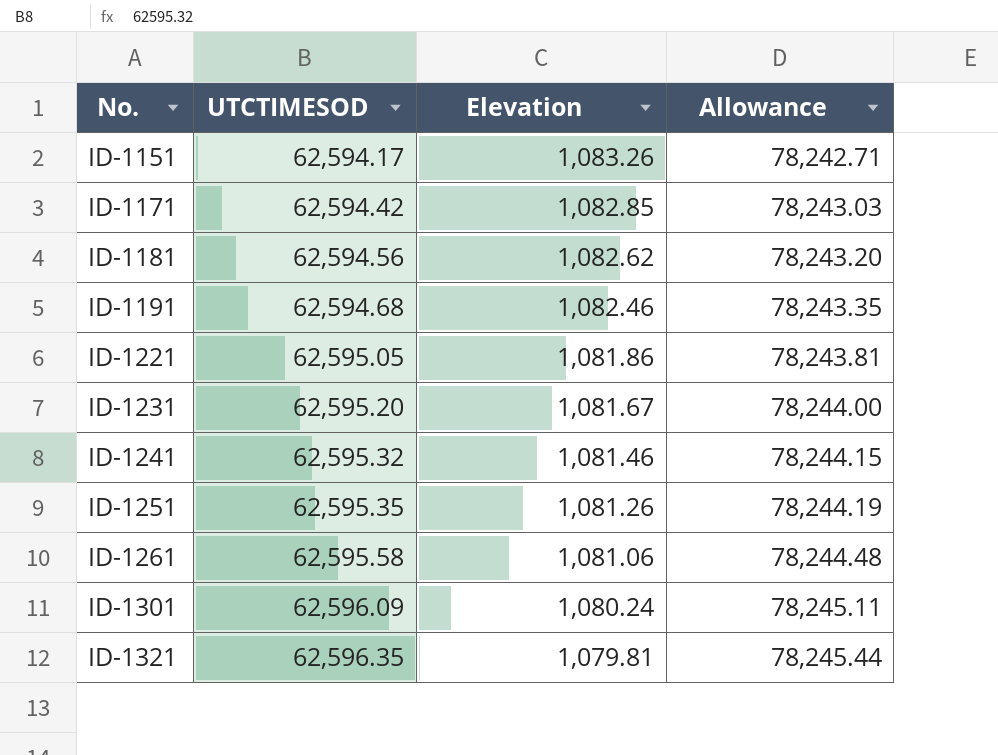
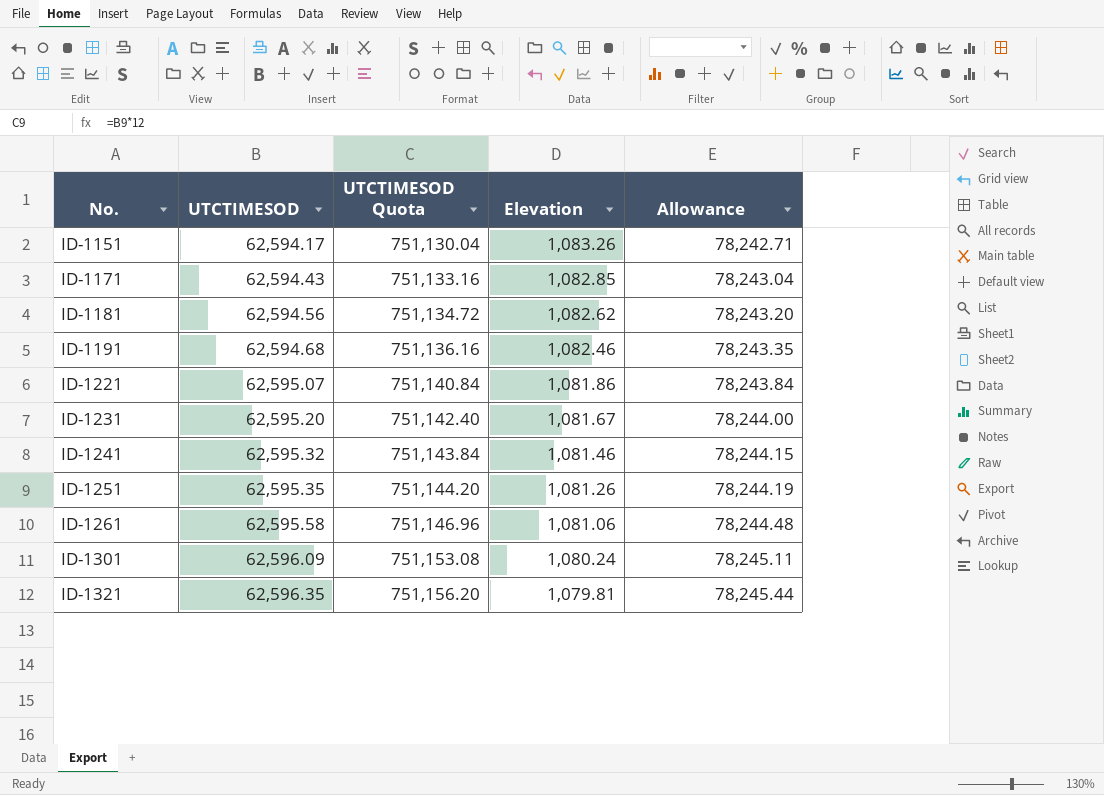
column UTCTIMESOD Quota | formula: none -> [UTCTIMESOD] * 12
ID-1171 | UTCTIMESOD: 62,594.42 -> 62,594.43
ID-1171 | Allowance: 78,243.03 -> 78,243.04
ID-1221 | UTCTIMESOD: 62,595.05 -> 62,595.07
ID-1221 | Allowance: 78,243.81 -> 78,243.84

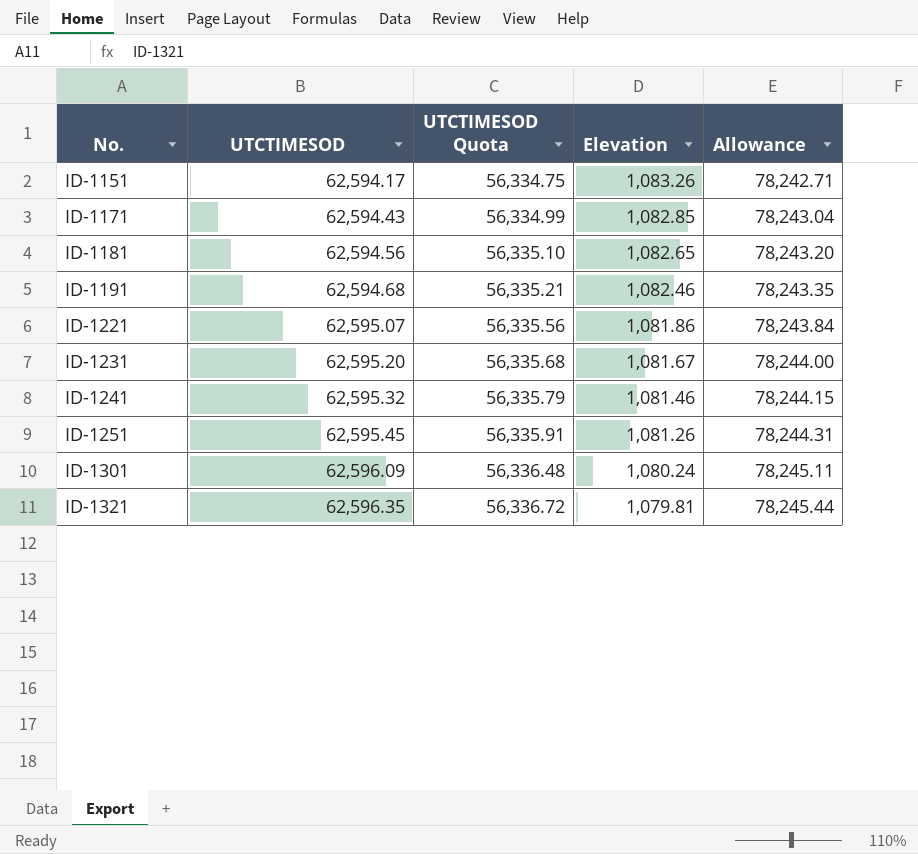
column UTCTIMESOD Quota | formula: [UTCTIMESOD] * 12 -> [UTCTIMESOD] * 0.9
row ID-1261: 62,595.58 | 751,146.96 | 1,081.06 | 78,244.48 -> none
ID-1181 | Elevation: 1,082.62 -> 1,082.65
ID-1251 | UTCTIMESOD: 62,595.35 -> 62,595.45
ID-1251 | Allowance: 78,244.19 -> 78,244.31

